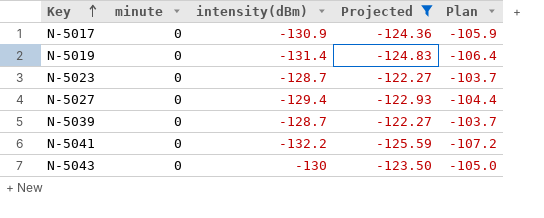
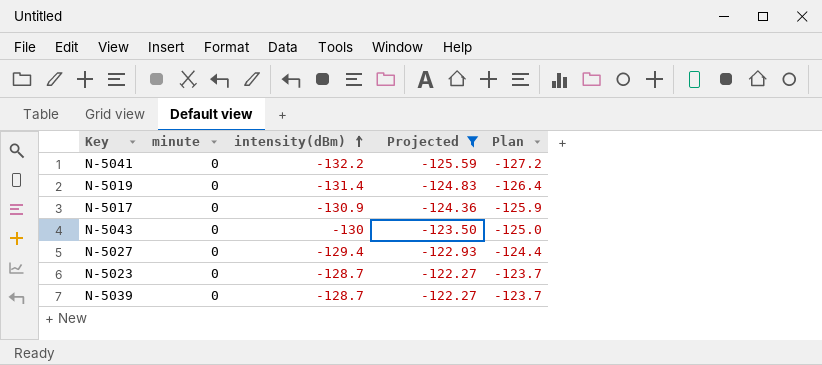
row order: Key ascending -> intensity(dBm) ascending
column Plan | formula: [intensity(dBm)] + 25 -> [intensity(dBm)] + 5

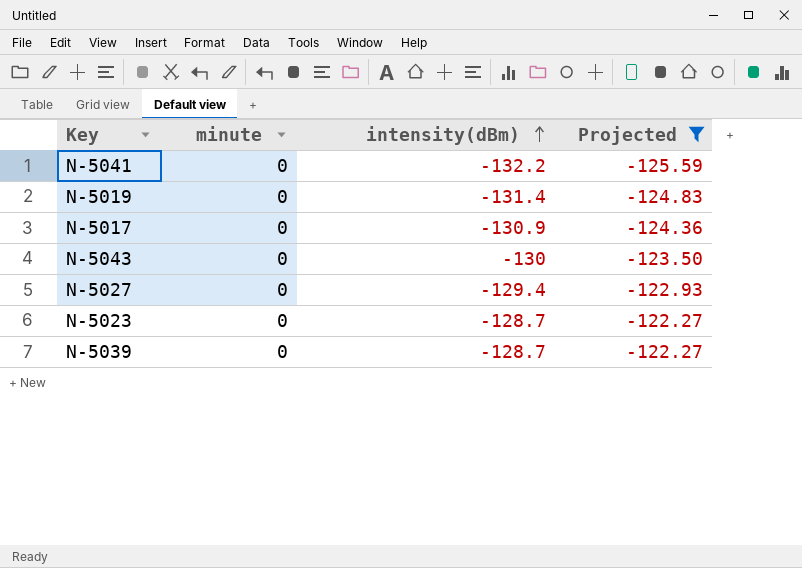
column Plan | formula: [intensity(dBm)] + 5 -> none

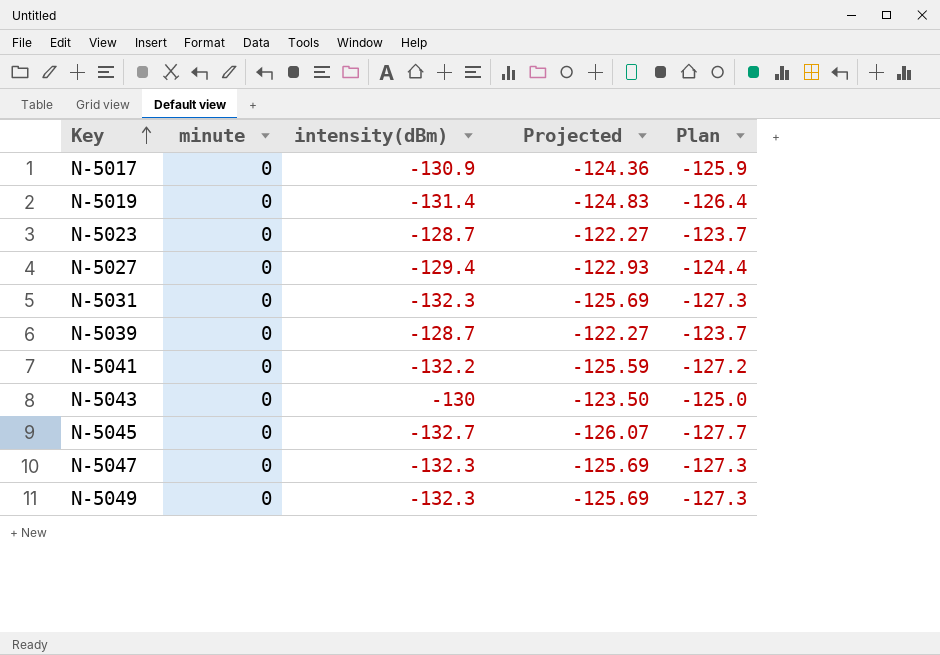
filter: Projected >= -125.59 -> none
row order: intensity(dBm) ascending -> Key ascending
column Plan | formula: none -> [intensity(dBm)] + 5

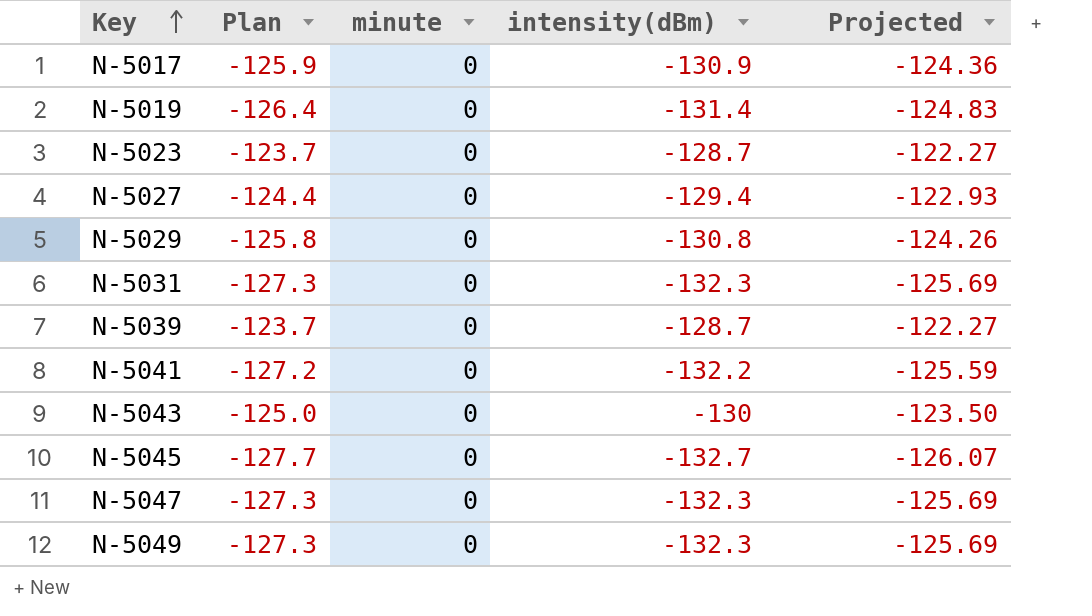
column Plan | position: 5 -> 2
row N-5029: none -> -125.8 | 0 | -130.8 | -124.26

